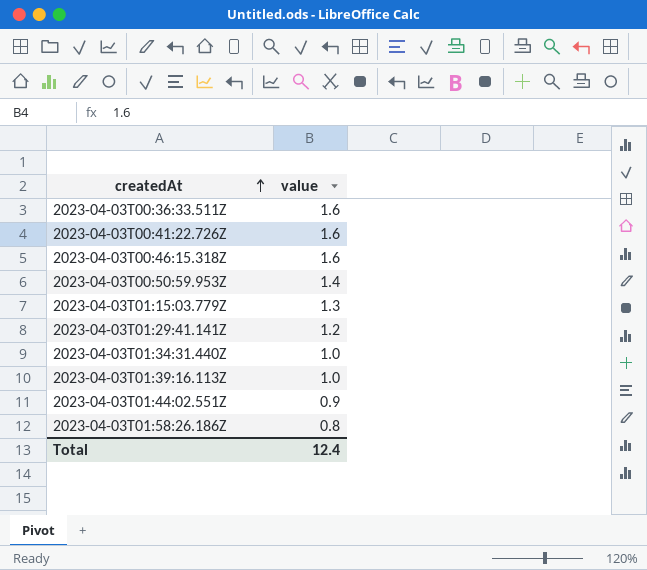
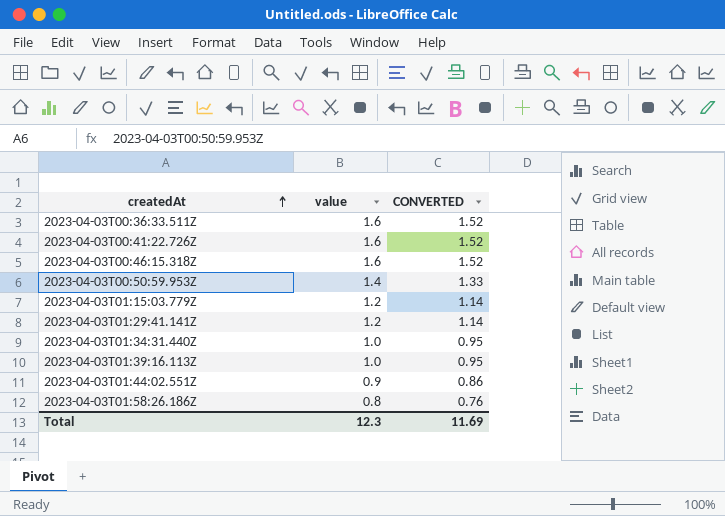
column CONVERTED | formula: none -> [value] * 0.95
2023-04-03T01:15:03.779Z | value: 1.3 -> 1.2
Total | value: 12.4 -> 12.3

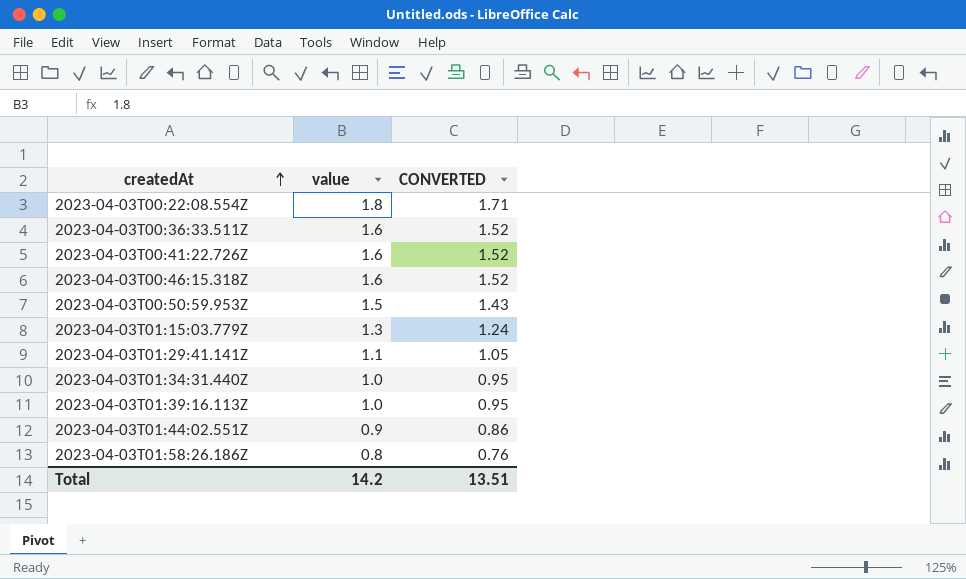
row 2023-04-03T00:22:08.554Z: none -> 1.8 | 1.71
2023-04-03T00:50:59.953Z | value: 1.4 -> 1.5
2023-04-03T00:50:59.953Z | CONVERTED: 1.33 -> 1.43
2023-04-03T01:15:03.779Z | value: 1.2 -> 1.3
2023-04-03T01:15:03.779Z | CONVERTED: 1.14 -> 1.24
2023-04-03T01:29:41.141Z | value: 1.2 -> 1.1
2023-04-03T01:29:41.141Z | CONVERTED: 1.14 -> 1.05
Total | value: 12.3 -> 14.2
Total | CONVERTED: 11.69 -> 13.51

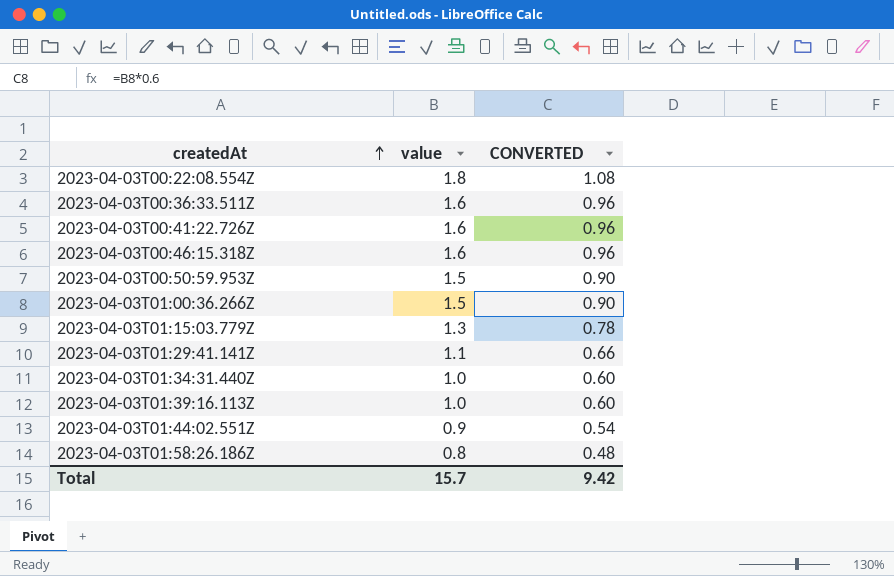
column CONVERTED | formula: [value] * 0.95 -> [value] * 0.6
row 2023-04-03T01:00:36.266Z: none -> 1.5 | 0.90
Total | value: 14.2 -> 15.7
Total | CONVERTED: 13.51 -> 9.42

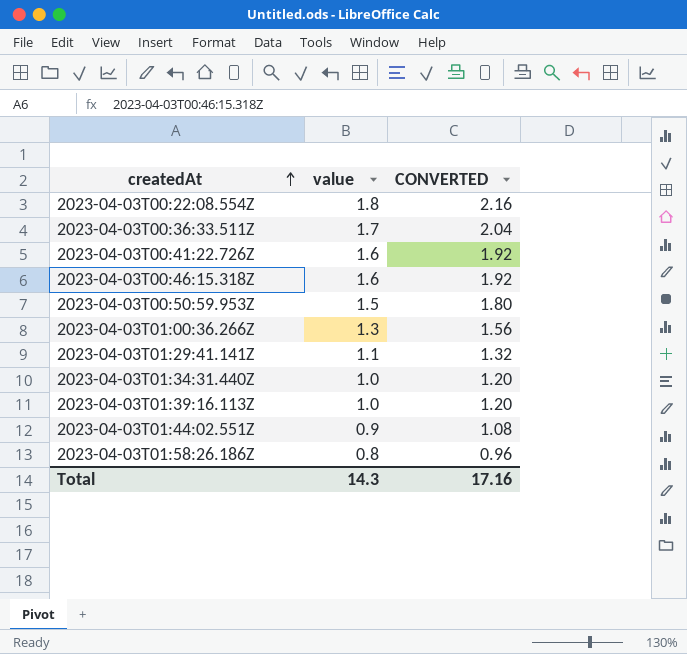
column CONVERTED | formula: [value] * 0.6 -> [value] * 1.2
row 2023-04-03T01:15:03.779Z: 1.3 | 0.78 -> none
2023-04-03T00:36:33.511Z | value: 1.6 -> 1.7
2023-04-03T01:00:36.266Z | value: 1.5 -> 1.3
Total | value: 15.7 -> 14.3
Total | CONVERTED: 9.42 -> 17.16

